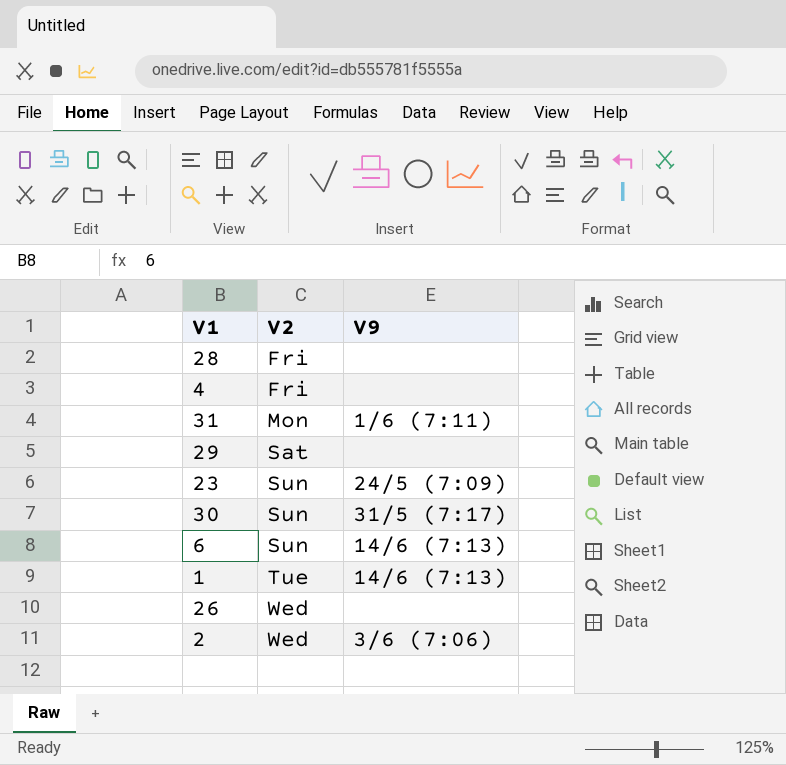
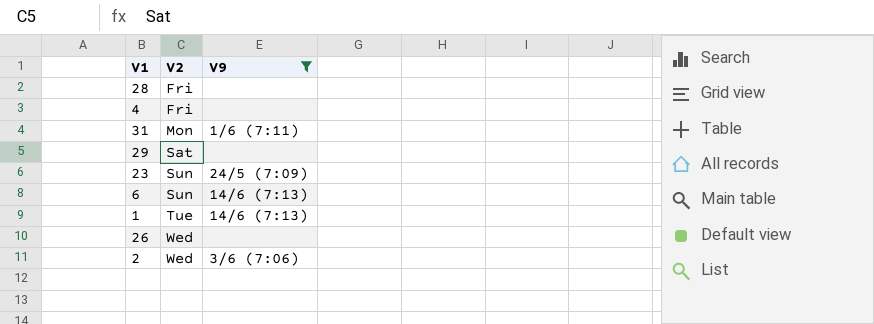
filter: none -> V9 != 31/5 (7:17)

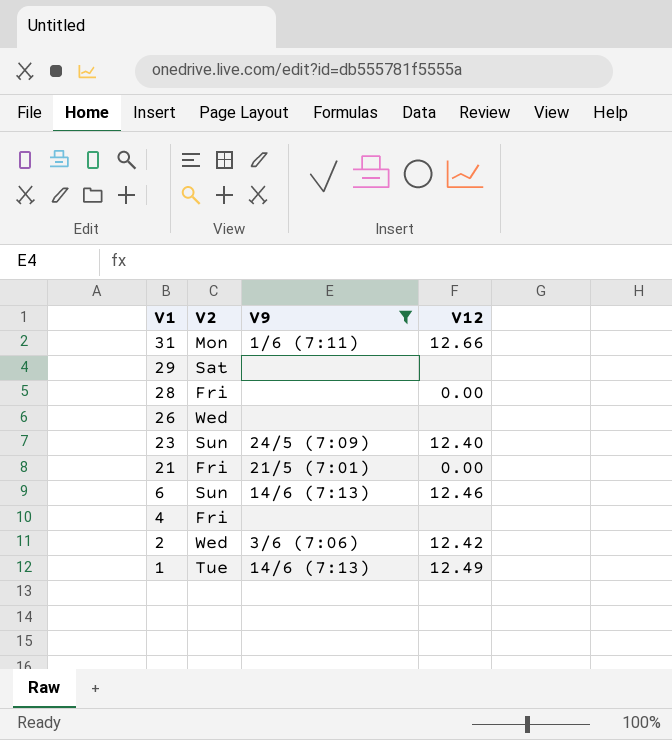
row order: V2 ascending -> V1 descending
column V12 | position: none -> 4
row 21: none -> Fri | 21/5 (7:01) | 0.00

